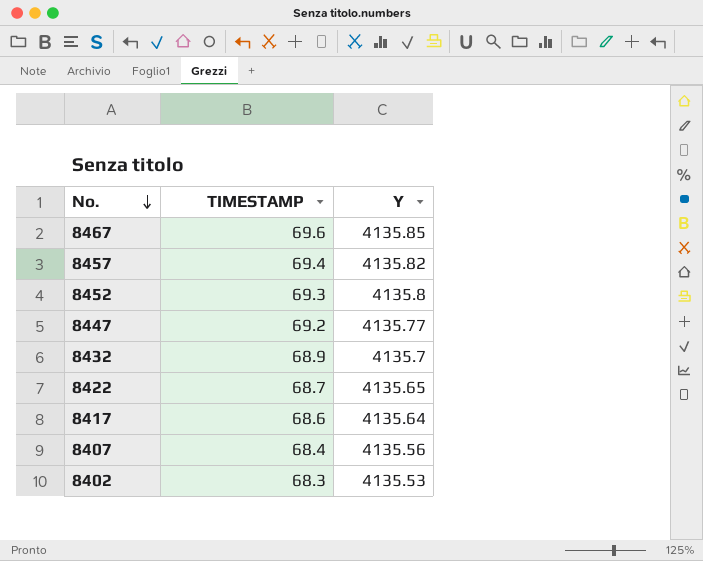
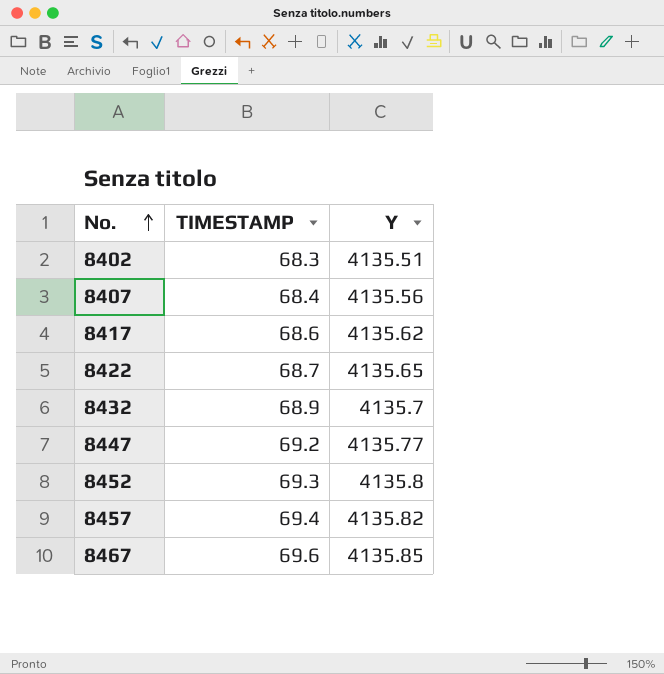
row order: No. descending -> No. ascending
8402 | Y: 4135.53 -> 4135.51
8417 | Y: 4135.64 -> 4135.62

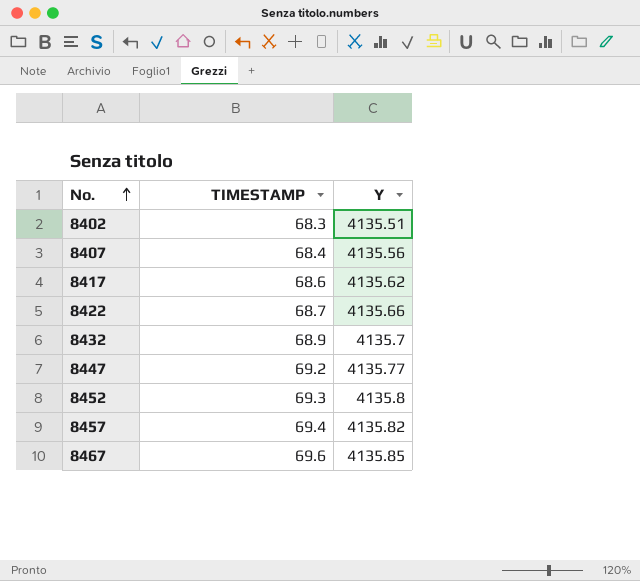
8422 | Y: 4135.65 -> 4135.66

